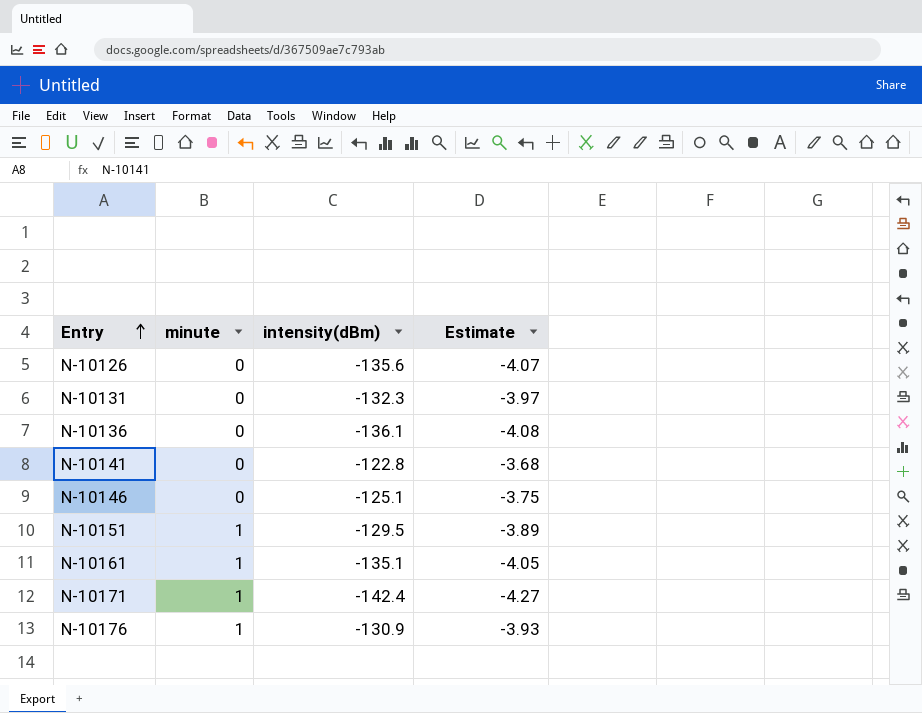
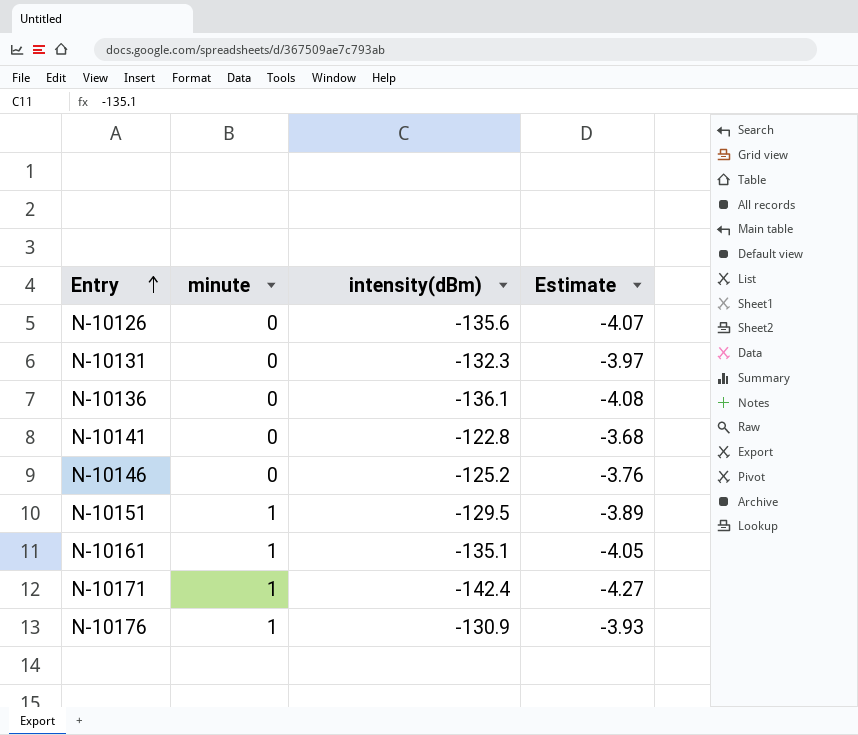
N-10146 | intensity(dBm): -125.1 -> -125.2
N-10146 | Estimate: -3.75 -> -3.76

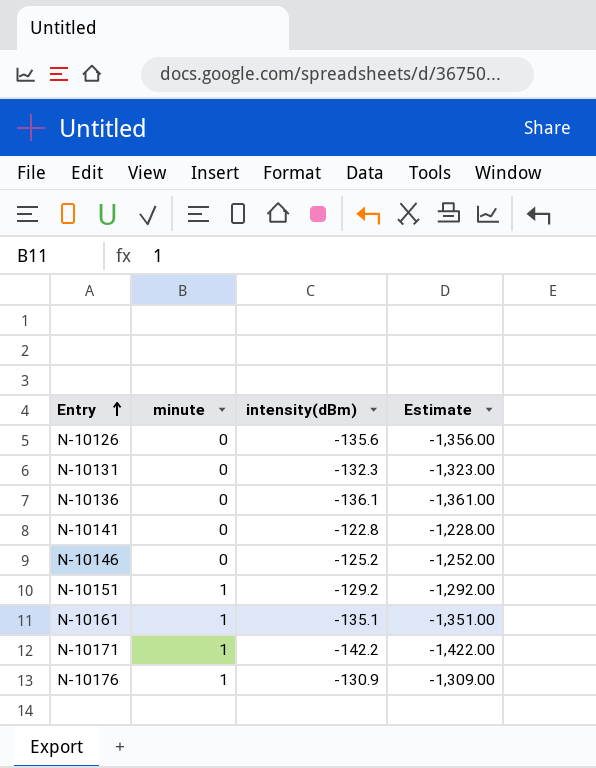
column Estimate | formula: [intensity(dBm)] * 0.03 -> [intensity(dBm)] * 10
N-10151 | intensity(dBm): -129.5 -> -129.2
N-10171 | intensity(dBm): -142.4 -> -142.2

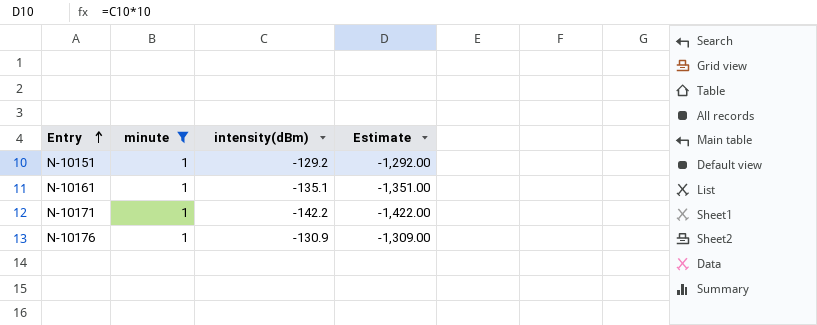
filter: none -> minute = 1

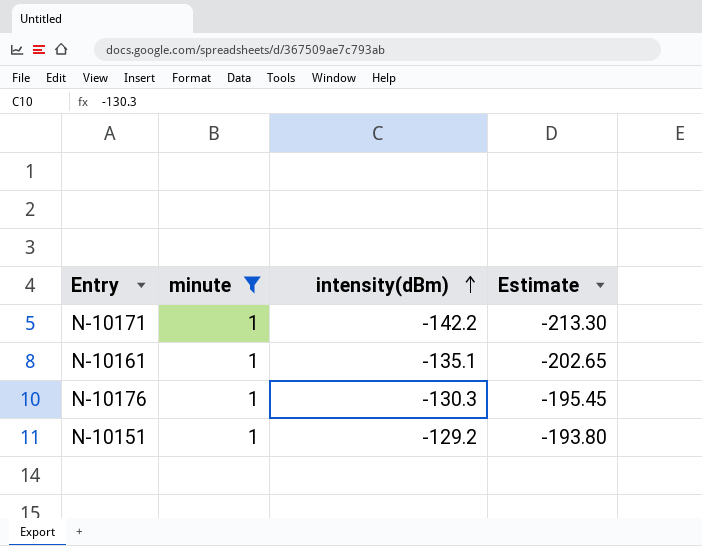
row order: Entry ascending -> intensity(dBm) ascending
column Estimate | formula: [intensity(dBm)] * 10 -> [intensity(dBm)] * 1.5
N-10176 | intensity(dBm): -130.9 -> -130.3

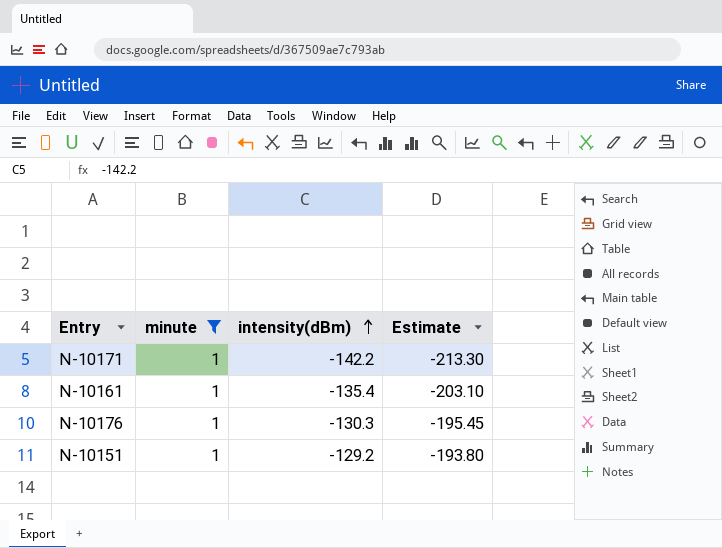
N-10161 | intensity(dBm): -135.1 -> -135.4
N-10161 | Estimate: -202.65 -> -203.10

